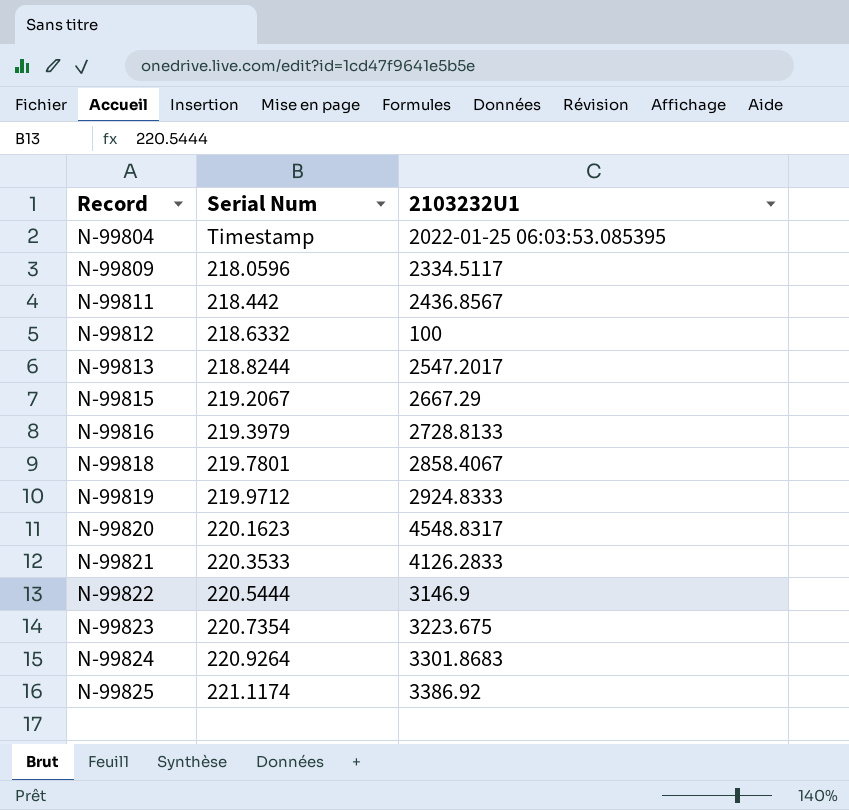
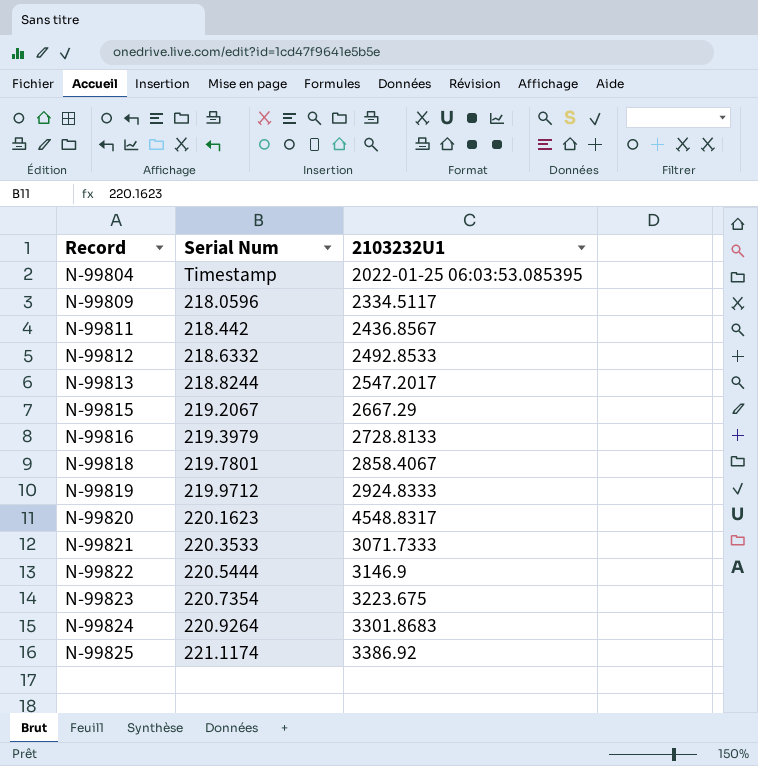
N-99812 | 2103232U1: 100 -> 2492.8533
N-99821 | 2103232U1: 4126.2833 -> 3071.7333

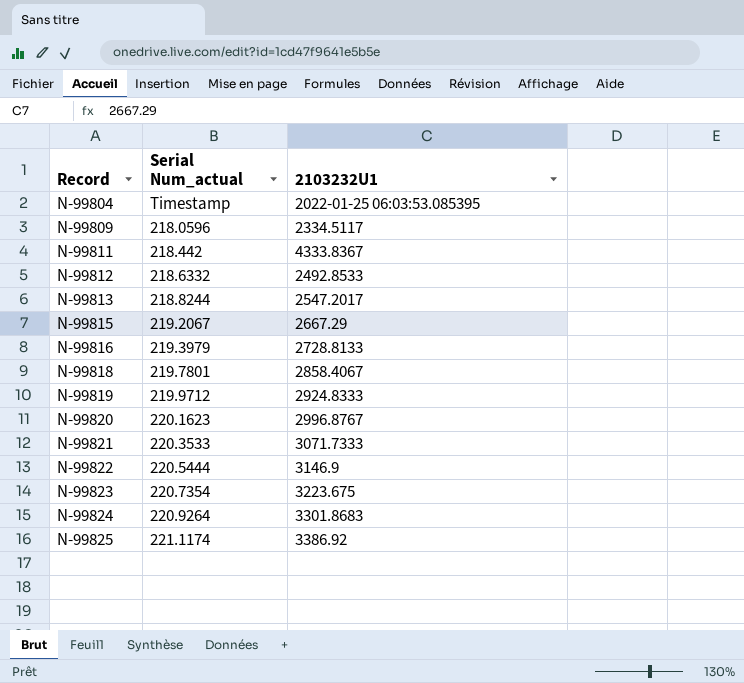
column name: Serial Num -> Serial Num_actual
N-99811 | 2103232U1: 2436.8567 -> 4333.8367
N-99820 | 2103232U1: 4548.8317 -> 2996.8767

